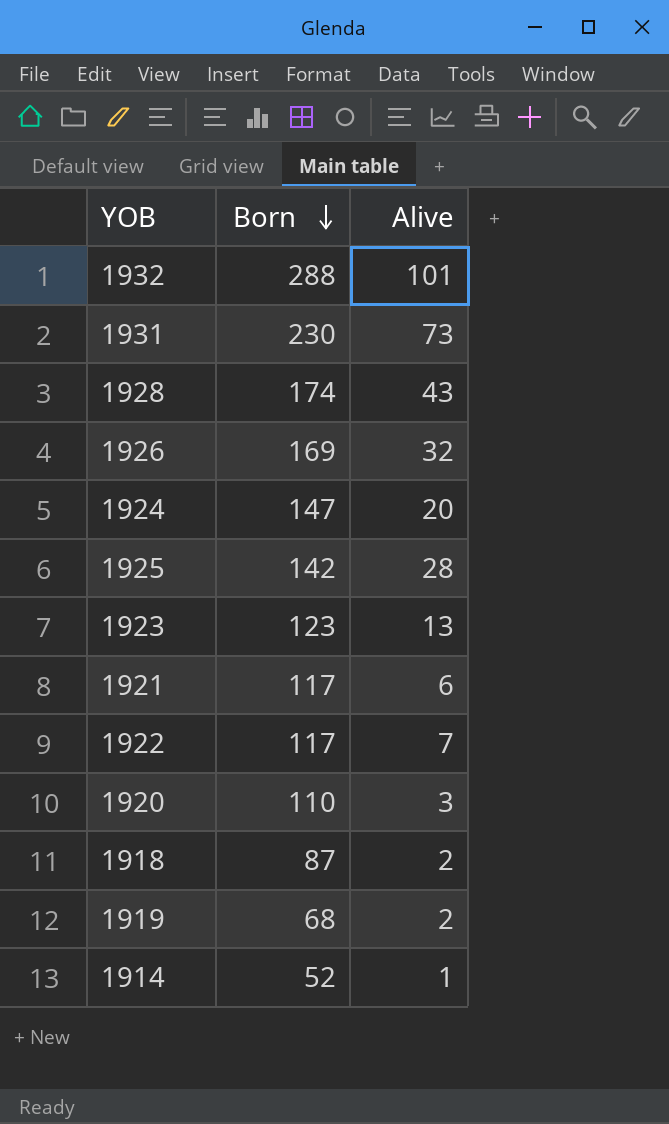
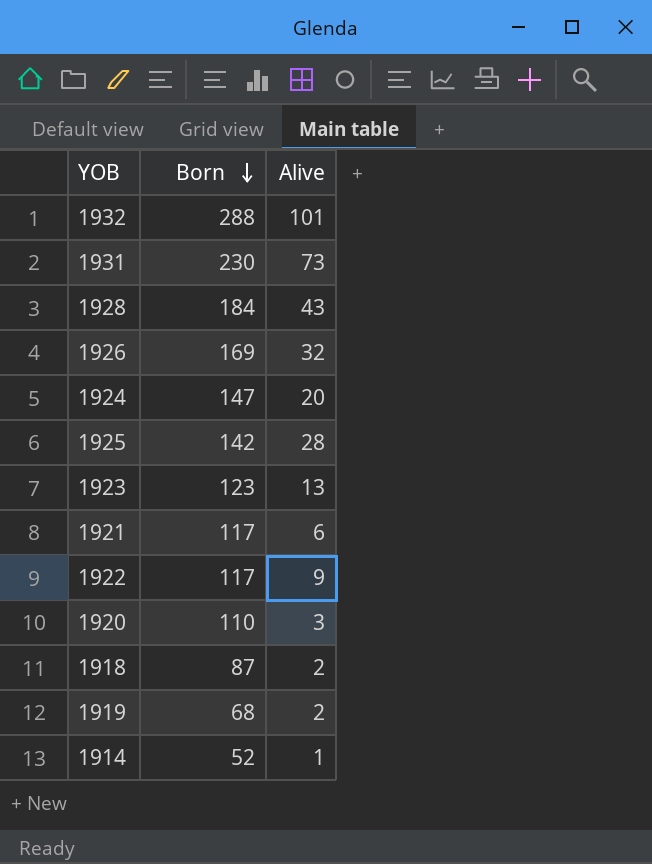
1928 | Born: 174 -> 184
1922 | Alive: 7 -> 9

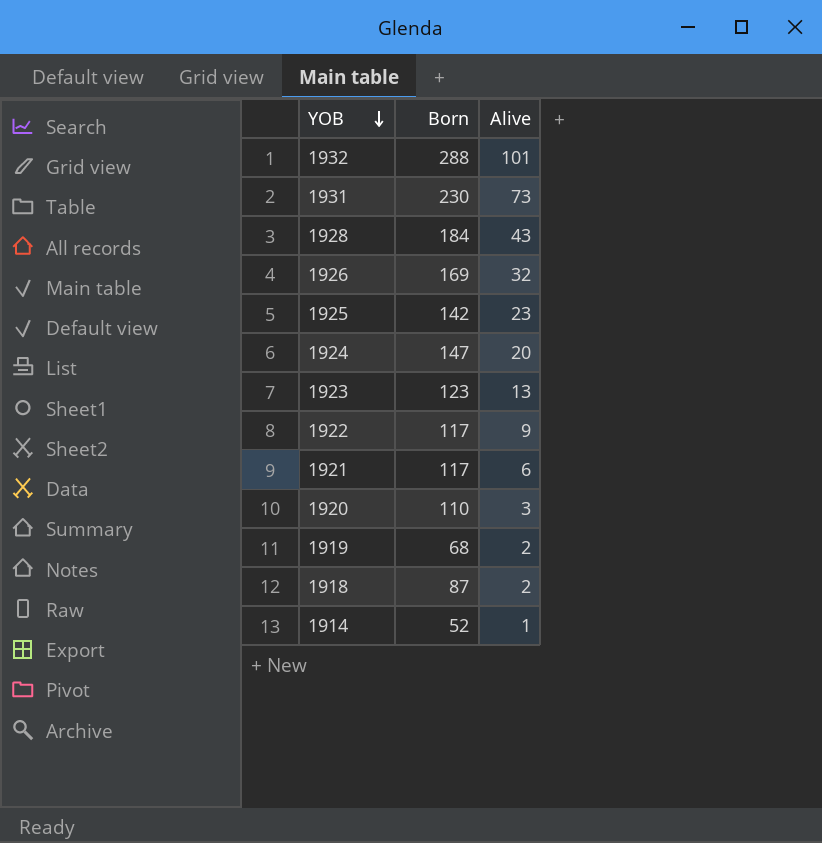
row order: Born descending -> YOB descending
1925 | Alive: 28 -> 23

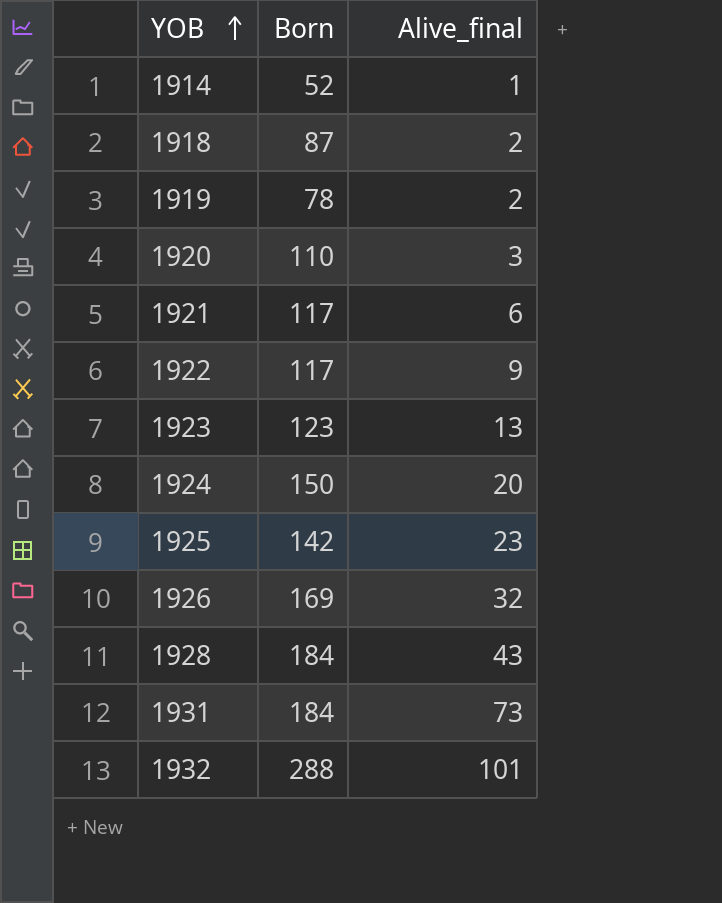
row order: YOB descending -> YOB ascending
column name: Alive -> Alive_final
1919 | Born: 68 -> 78
1924 | Born: 147 -> 150
1931 | Born: 230 -> 184

